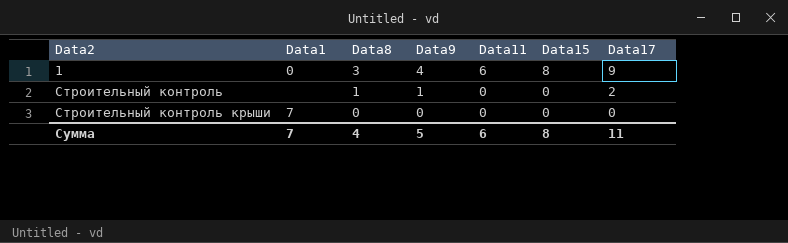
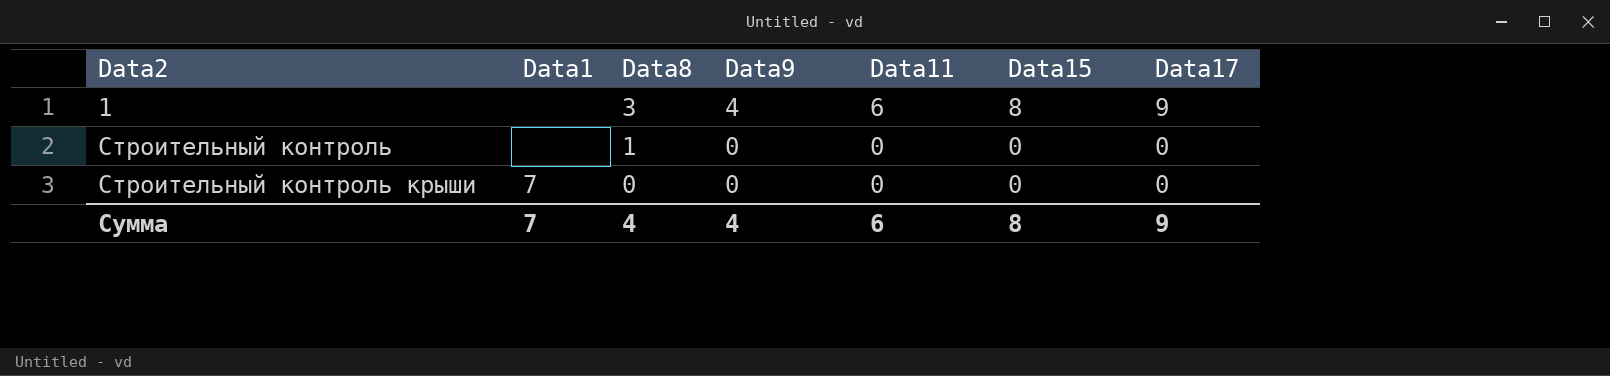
1 | Data1: 0 -> none
Строительный контроль | Data9: 1 -> 0
Строительный контроль | Data17: 2 -> 0
Сумма | Data9: 5 -> 4
Сумма | Data17: 11 -> 9

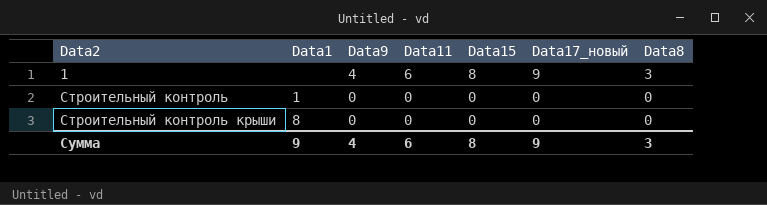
column name: Data17 -> Data17_новый
column Data8 | position: 3 -> 7
Строительный контроль | Data1: none -> 1
Строительный контроль | Data8: 1 -> 0
Строительный контроль крыши | Data1: 7 -> 8
Сумма | Data1: 7 -> 9
Сумма | Data8: 4 -> 3

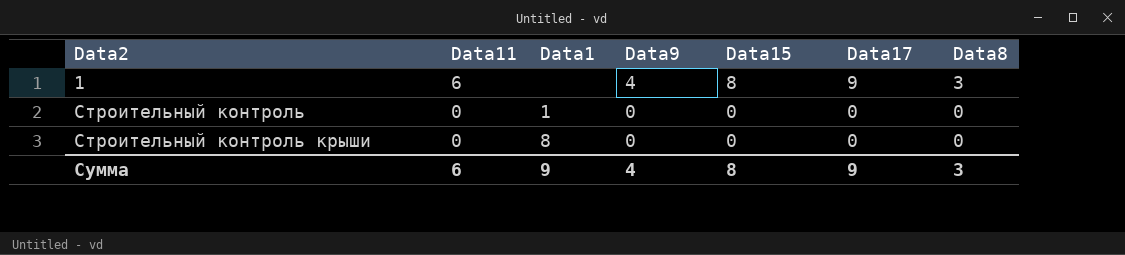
column Data11 | position: 4 -> 2
column name: Data17_новый -> Data17

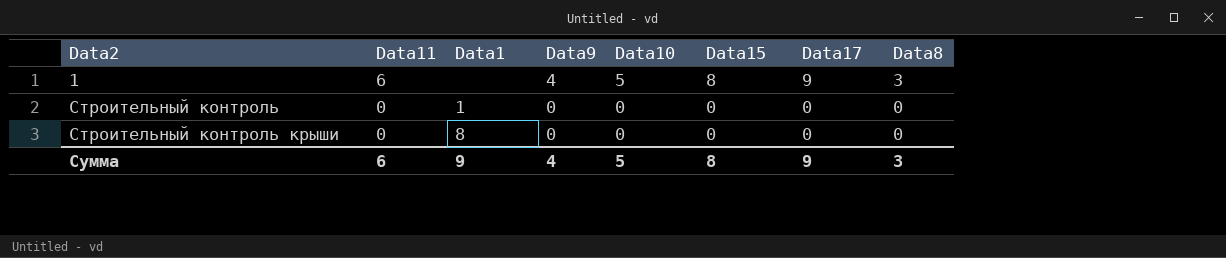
column Data10 | position: none -> 5

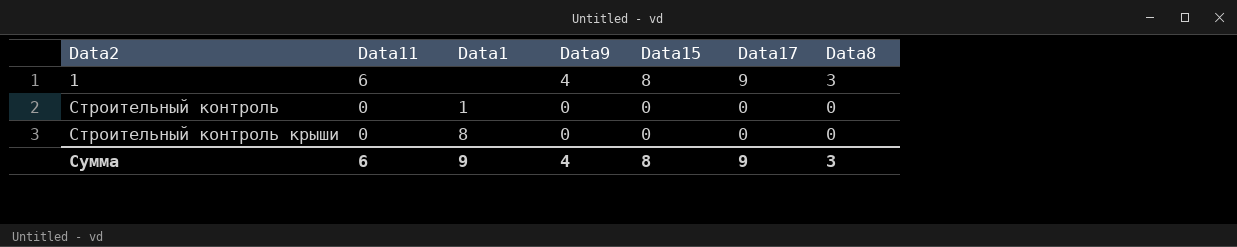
column Data10 | position: 5 -> none

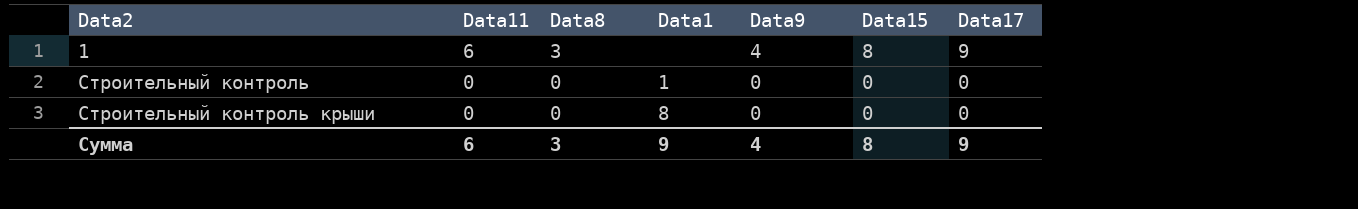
column Data8 | position: 7 -> 3

